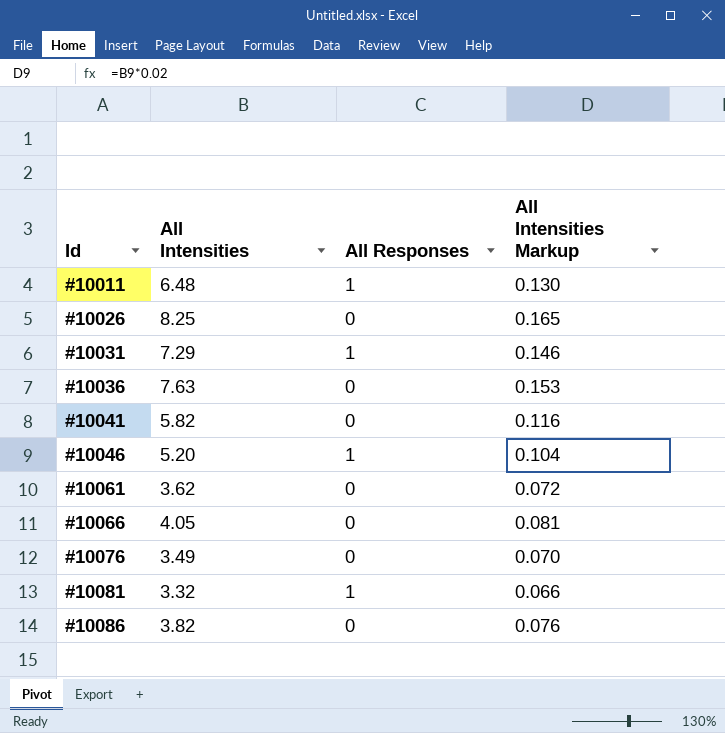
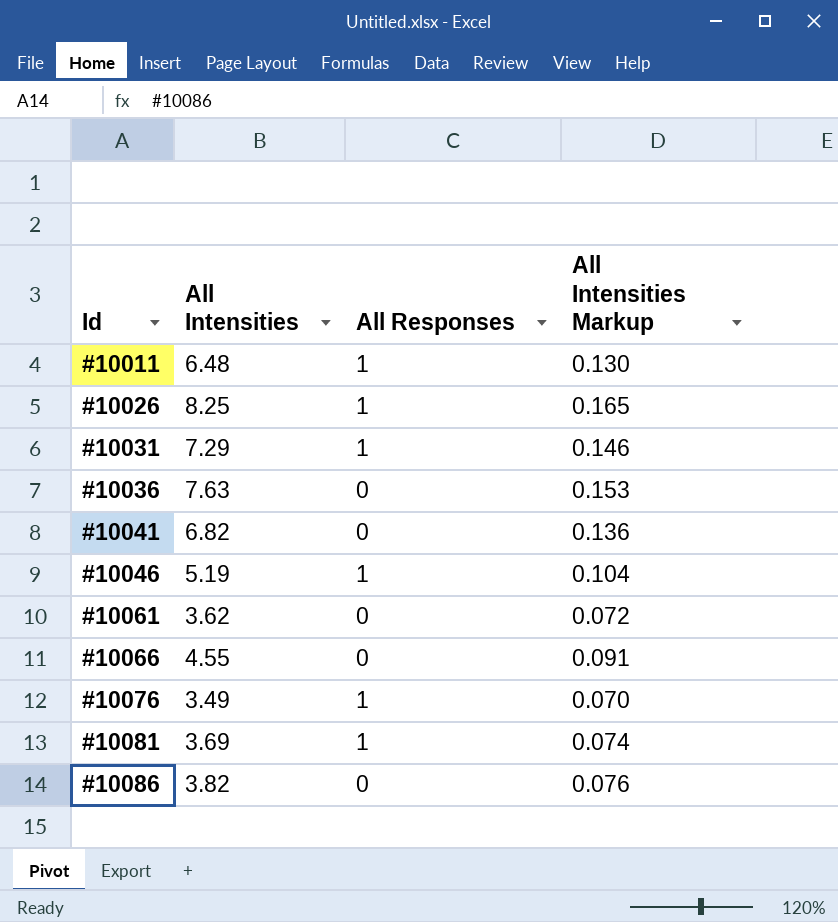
#10026 | All Responses: 0 -> 1
#10041 | All Intensities: 5.82 -> 6.82
#10041 | All Intensities Markup: 0.116 -> 0.136
#10046 | All Intensities: 5.20 -> 5.19
#10066 | All Intensities: 4.05 -> 4.55
#10066 | All Intensities Markup: 0.081 -> 0.091
#10076 | All Responses: 0 -> 1
#10081 | All Intensities: 3.32 -> 3.69
#10081 | All Intensities Markup: 0.066 -> 0.074

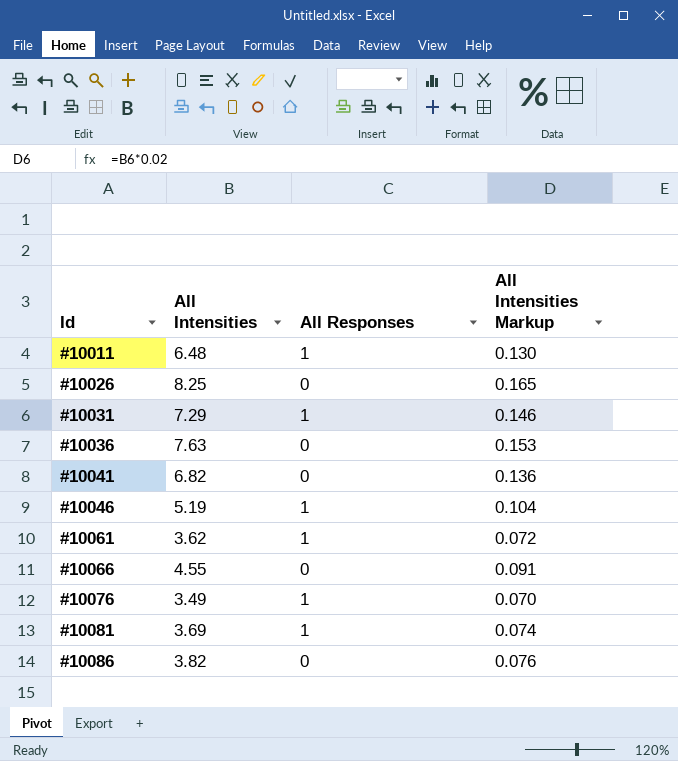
#10026 | All Responses: 1 -> 0
#10061 | All Responses: 0 -> 1

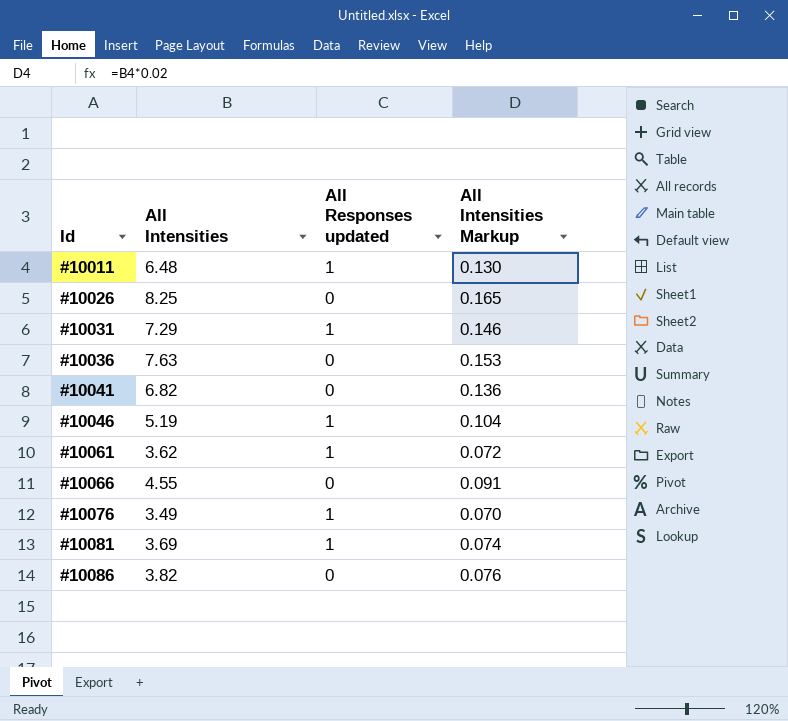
column name: All Responses -> All Responses updated

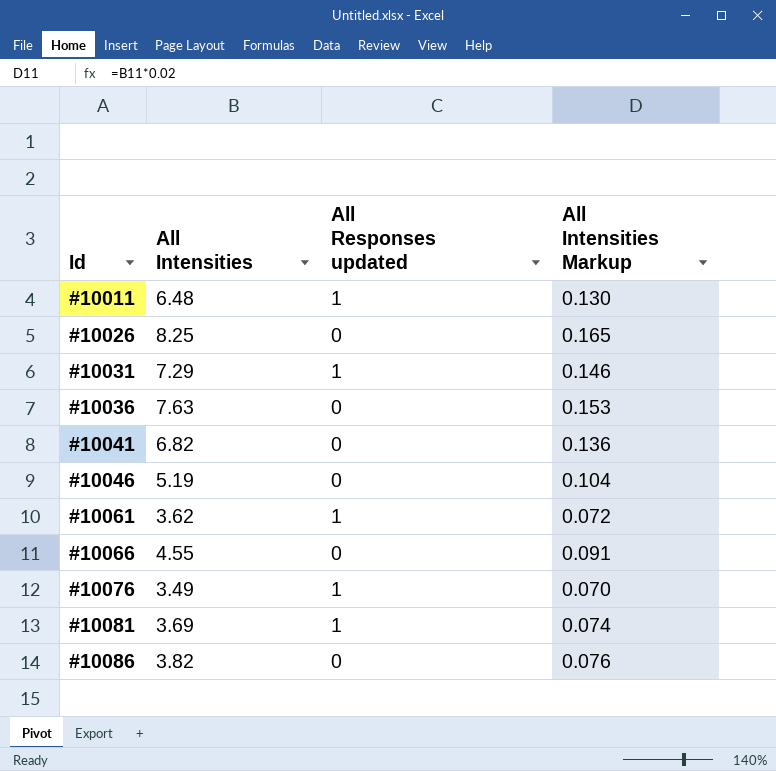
#10046 | All Responses updated: 1 -> 0

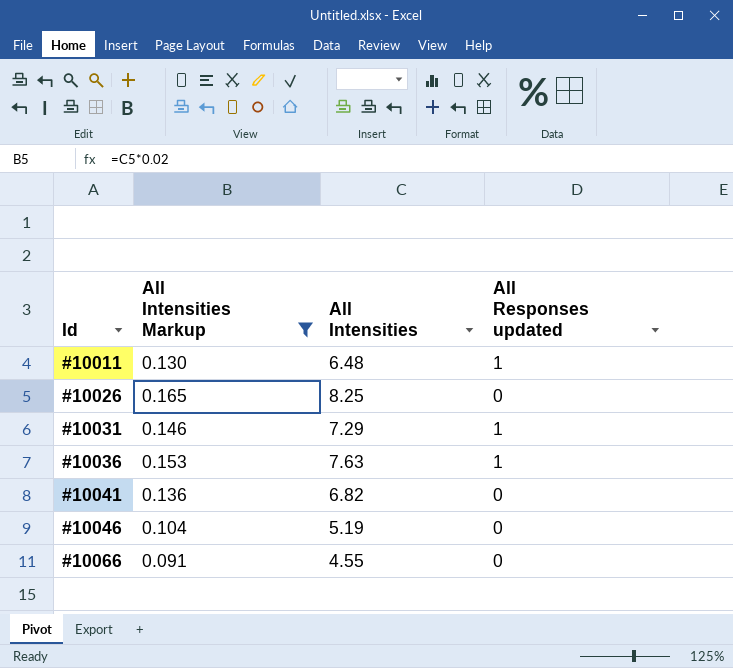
filter: none -> All Intensities Markup >= 0.091
column All Intensities Markup | position: 4 -> 2
#10036 | All Responses updated: 0 -> 1

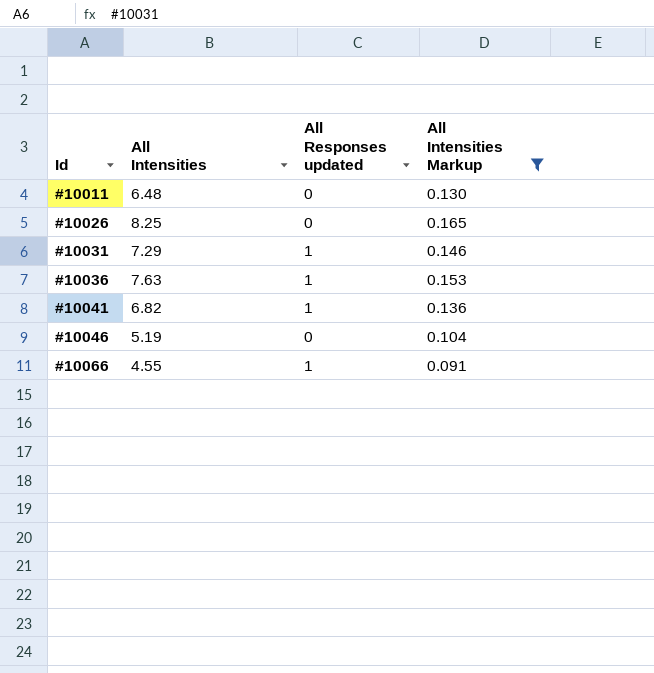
column All Intensities Markup | position: 2 -> 4
#10011 | All Responses updated: 1 -> 0
#10041 | All Responses updated: 0 -> 1
#10066 | All Responses updated: 0 -> 1

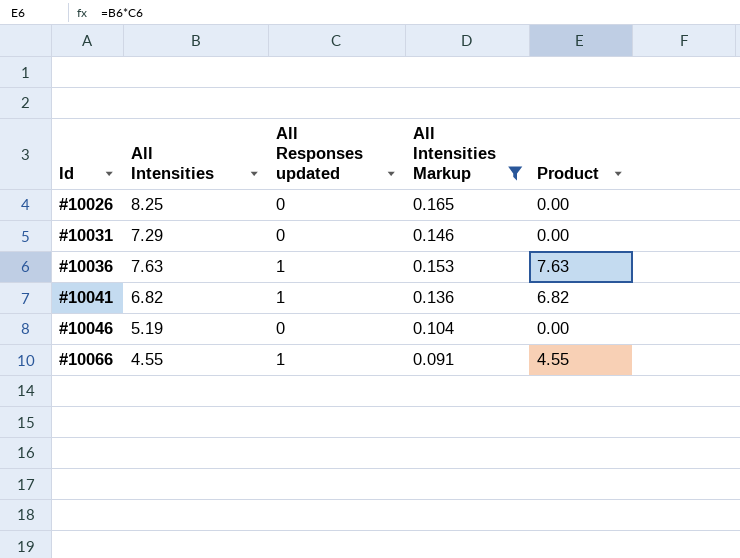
column Product | formula: none -> [All Intensities] * [All Responses updated]
row #10011: 6.48 | 0 | 0.130 -> none
#10031 | All Responses updated: 1 -> 0

